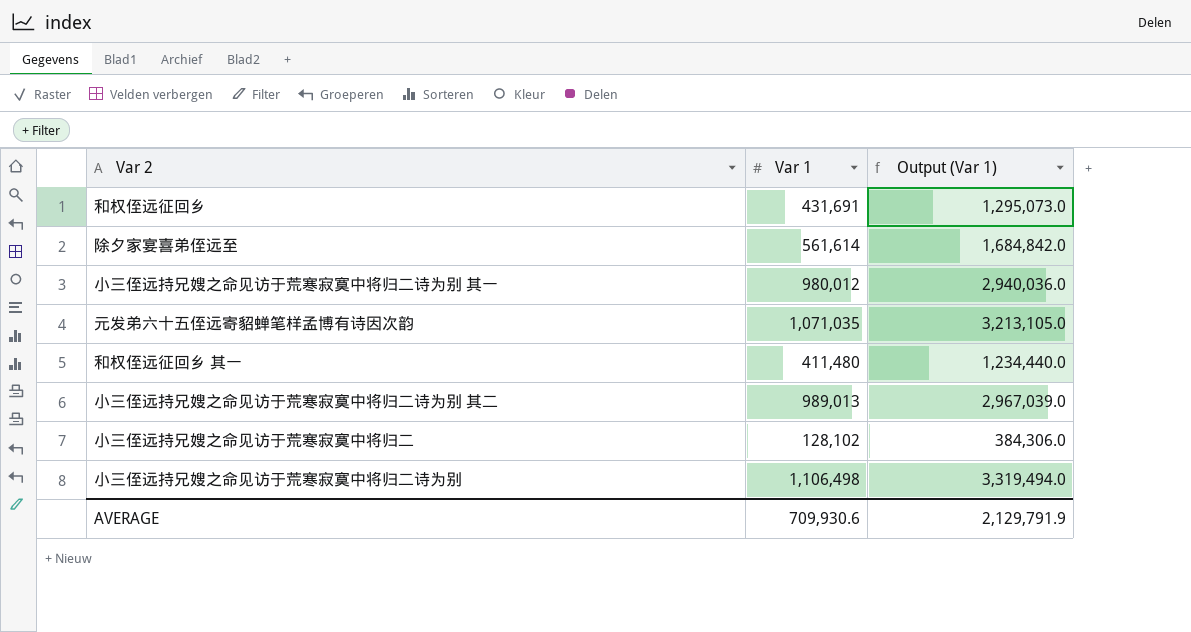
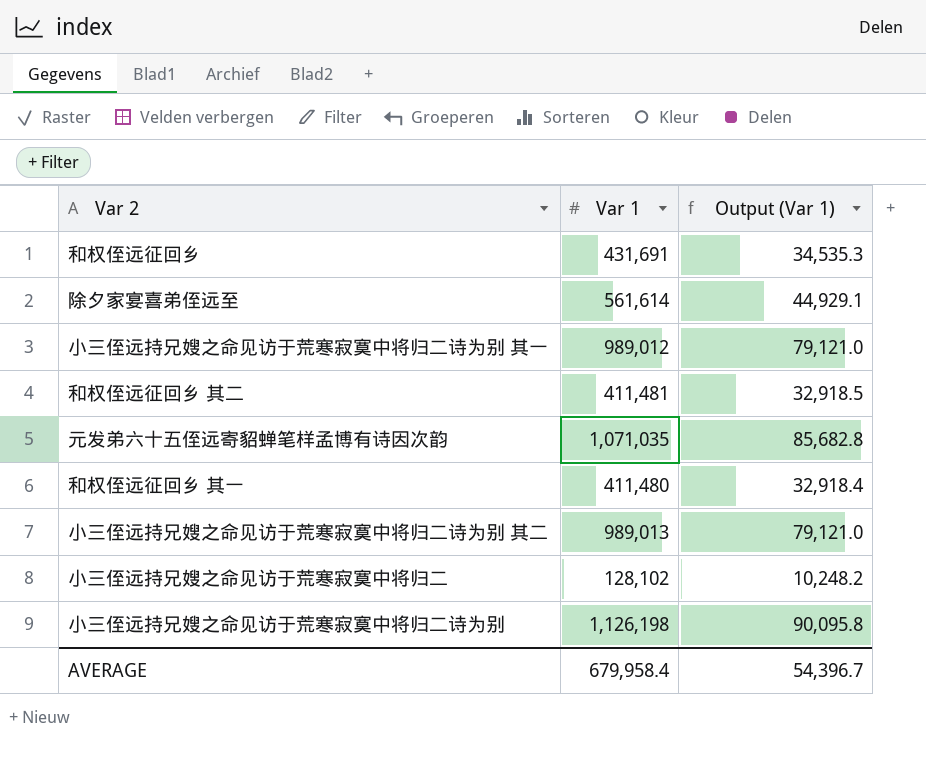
column Output (Var 1) | formula: [Var 1] * 3 -> [Var 1] * 0.08
小三侄远持兄嫂之命见访于荒寒寂寞中将归二诗为别 其一 | Var 1: 980,012 -> 989,012
row 和权侄远征回乡 其二: none -> 411,481 | 32,918.5
小三侄远持兄嫂之命见访于荒寒寂寞中将归二诗为别 | Var 1: 1,106,498 -> 1,126,198
AVERAGE | Var 1: 709,930.6 -> 679,958.4
AVERAGE | Output (Var 1): 2,129,791.9 -> 54,396.7

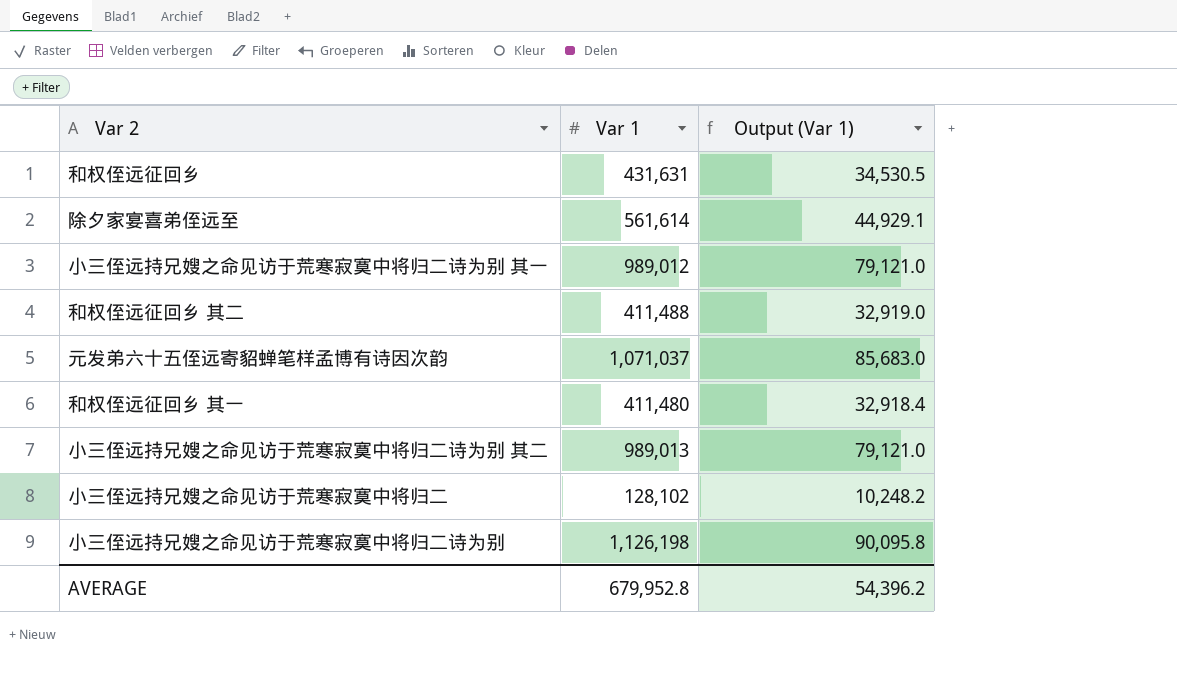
和权侄远征回乡 | Var 1: 431,691 -> 431,631
和权侄远征回乡 | Output (Var 1): 34,535.3 -> 34,530.5
和权侄远征回乡 其二 | Var 1: 411,481 -> 411,488
和权侄远征回乡 其二 | Output (Var 1): 32,918.5 -> 32,919.0
元发弟六十五侄远寄貂蝉笔样孟博有诗因次韵 | Var 1: 1,071,035 -> 1,071,037
元发弟六十五侄远寄貂蝉笔样孟博有诗因次韵 | Output (Var 1): 85,682.8 -> 85,683.0
AVERAGE | Var 1: 679,958.4 -> 679,952.8
AVERAGE | Output (Var 1): 54,396.7 -> 54,396.2

